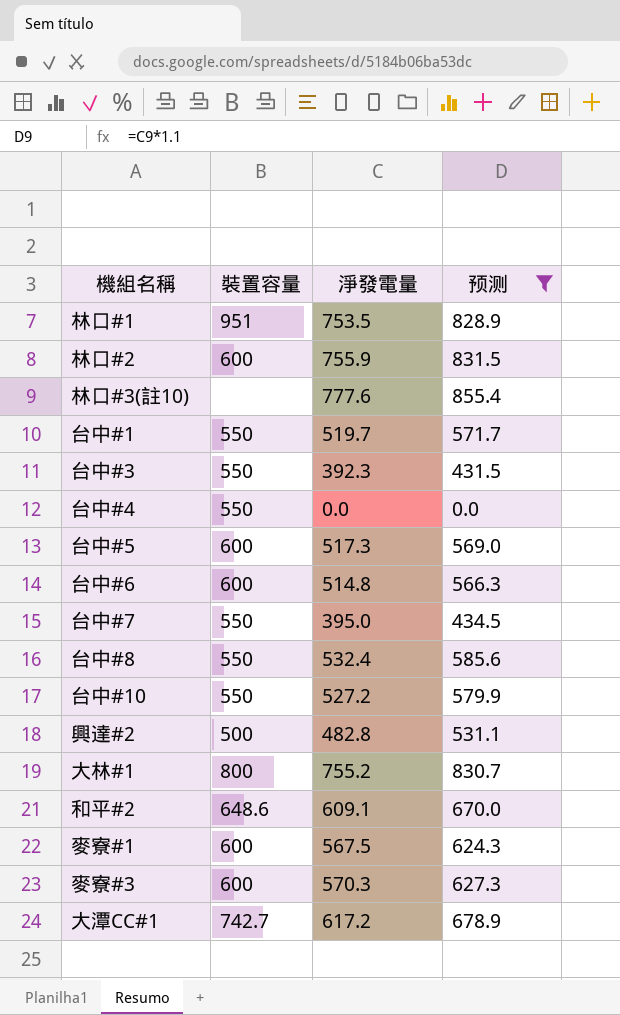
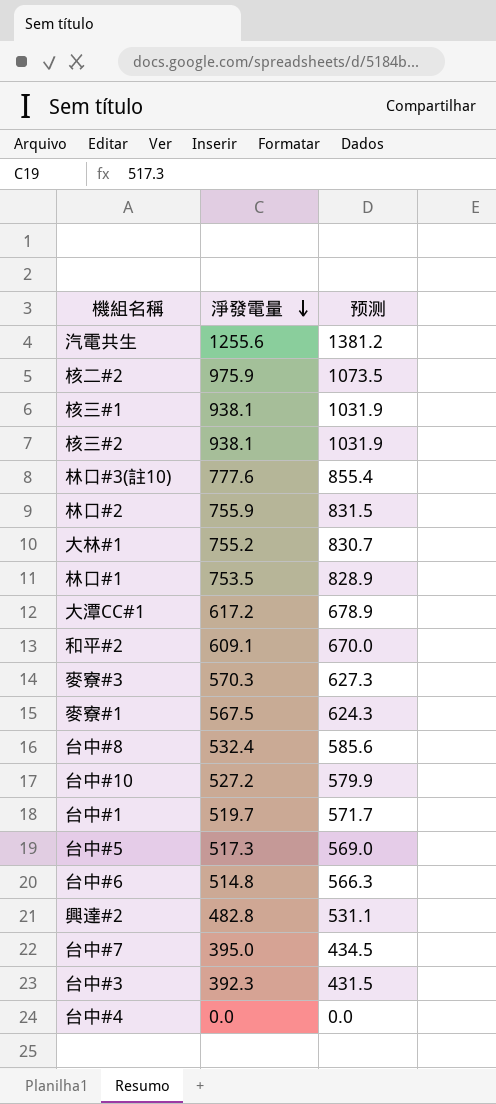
filter: 预测 <= 855.4 -> none
row order: none -> 淨發電量 descending
column 裝置容量 | position: 2 -> none

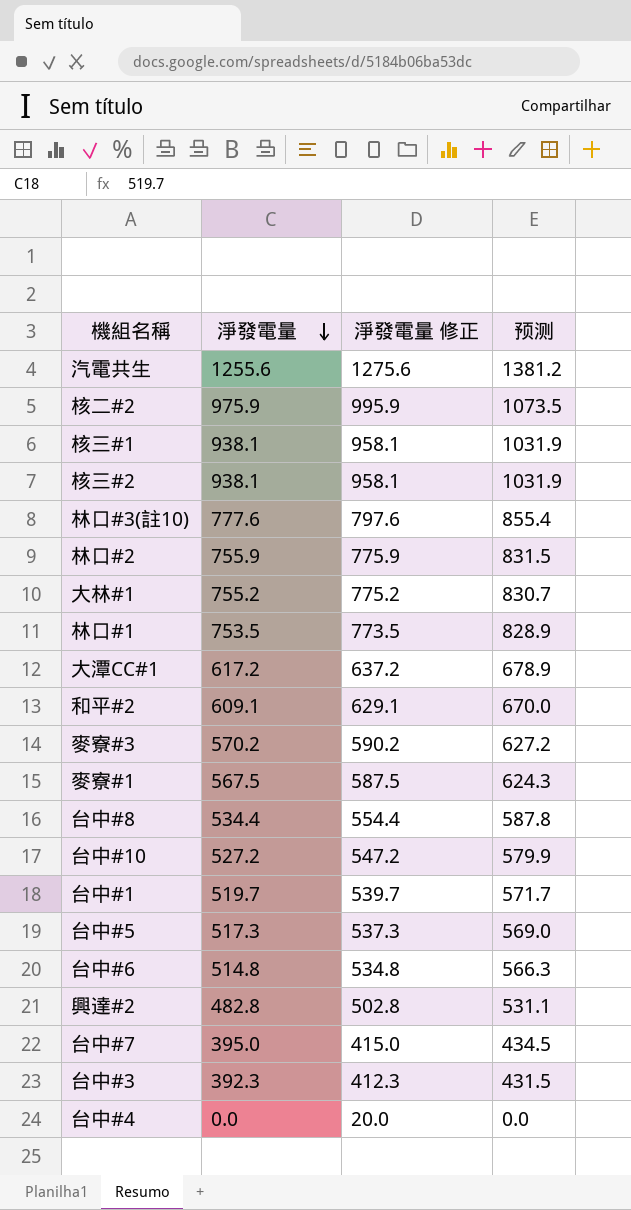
column 淨發電量 修正 | formula: none -> [淨發電量] + 20
麥寮#3 | 淨發電量: 570.3 -> 570.2
麥寮#3 | 预测: 627.3 -> 627.2
台中#8 | 淨發電量: 532.4 -> 534.4
台中#8 | 预测: 585.6 -> 587.8

